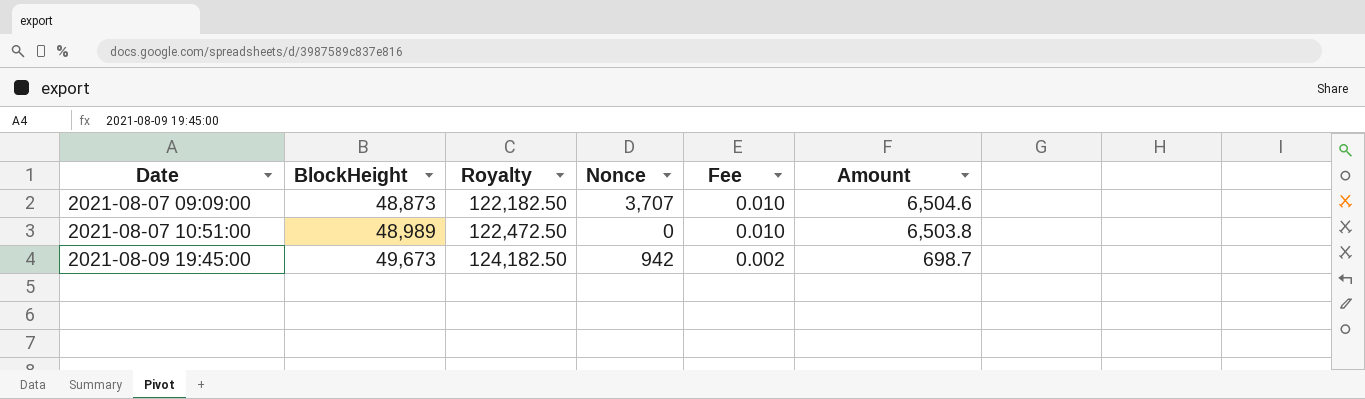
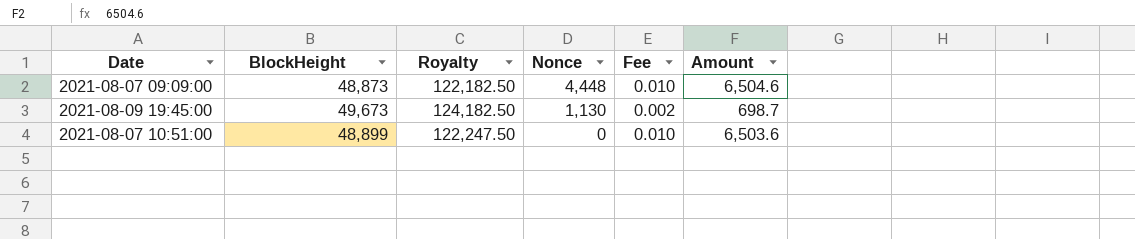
row order: Date ascending -> Nonce descending
2021-08-07 09:09:00 | Nonce: 3,707 -> 4,448
2021-08-09 19:45:00 | Nonce: 942 -> 1,130
2021-08-07 10:51:00 | BlockHeight: 48,989 -> 48,899
2021-08-07 10:51:00 | Royalty: 122,472.50 -> 122,247.50
2021-08-07 10:51:00 | Amount: 6,503.8 -> 6,503.6

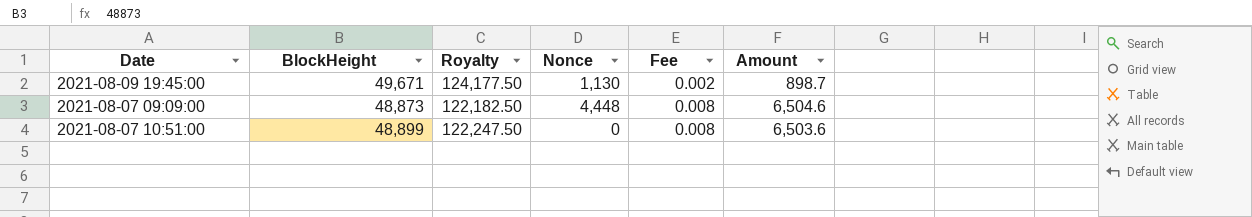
row order: Nonce descending -> Fee ascending
2021-08-09 19:45:00 | BlockHeight: 49,673 -> 49,671
2021-08-09 19:45:00 | Royalty: 124,182.50 -> 124,177.50
2021-08-09 19:45:00 | Amount: 698.7 -> 898.7
2021-08-07 09:09:00 | Fee: 0.010 -> 0.008
2021-08-07 10:51:00 | Fee: 0.010 -> 0.008

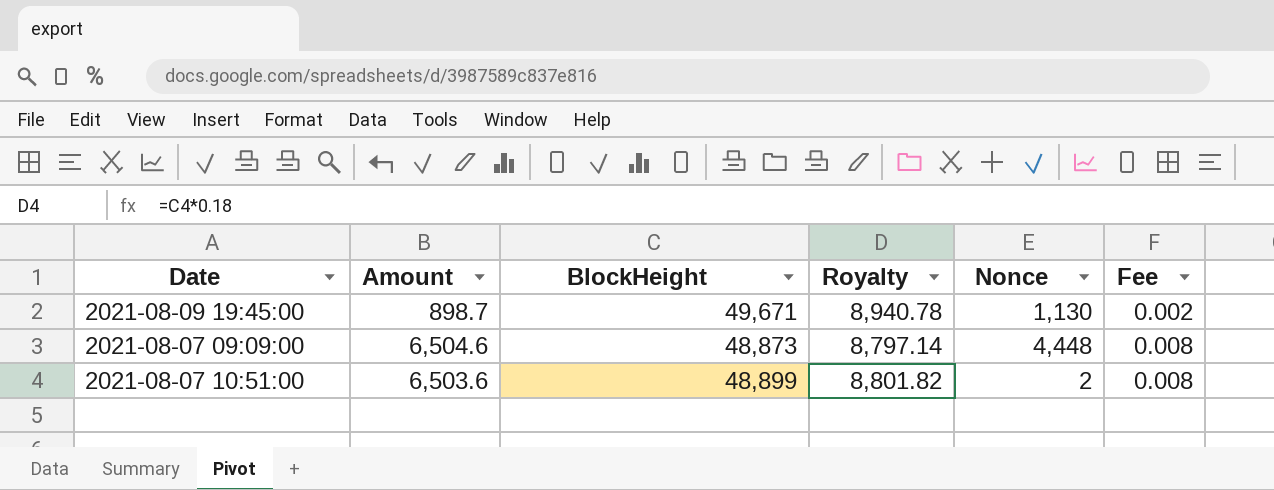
column Amount | position: 6 -> 2
column Royalty | formula: [BlockHeight] * 2.5 -> [BlockHeight] * 0.18
2021-08-07 10:51:00 | Nonce: 0 -> 2

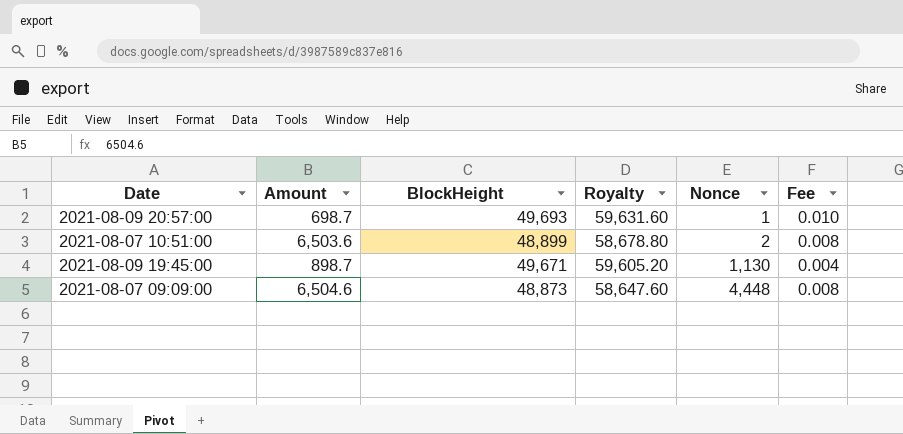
row order: Fee ascending -> Nonce ascending
column Royalty | formula: [BlockHeight] * 0.18 -> [BlockHeight] * 1.2
row 2021-08-09 20:57:00: none -> 698.7 | 49,693 | 59,631.60 | 1 | 0.010
2021-08-09 19:45:00 | Fee: 0.002 -> 0.004

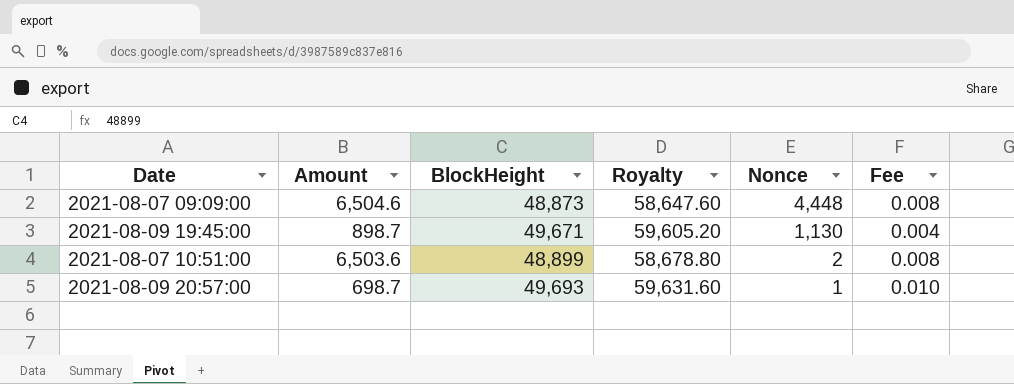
row order: Nonce ascending -> Nonce descending

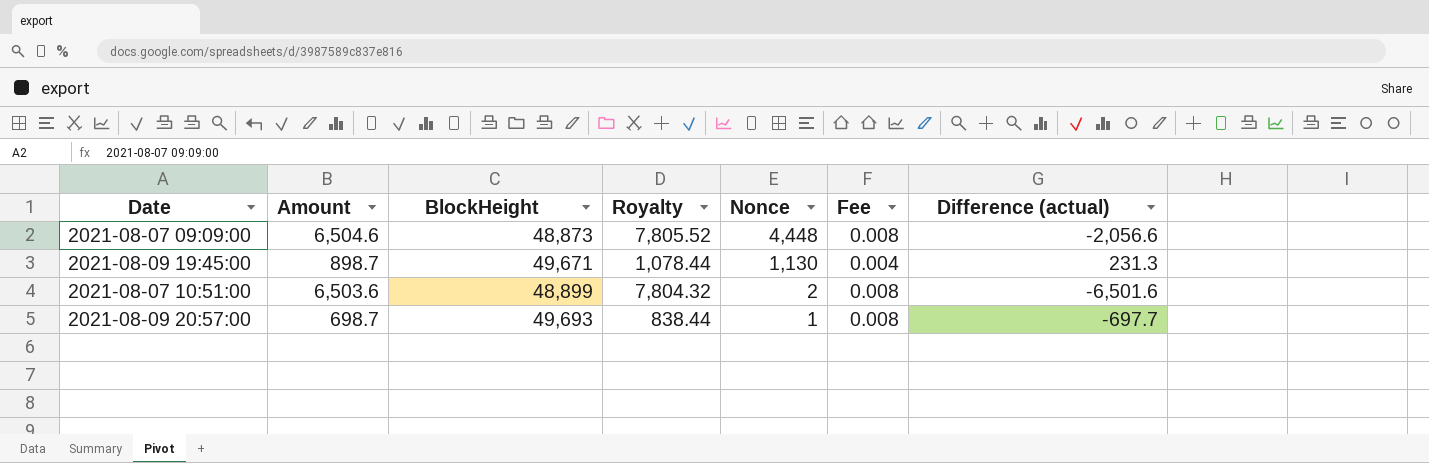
column Royalty | formula: [BlockHeight] * 1.2 -> [Amount] * 1.2
column Difference (actual) | formula: none -> [Nonce] - [Amount]
2021-08-09 20:57:00 | Fee: 0.010 -> 0.008

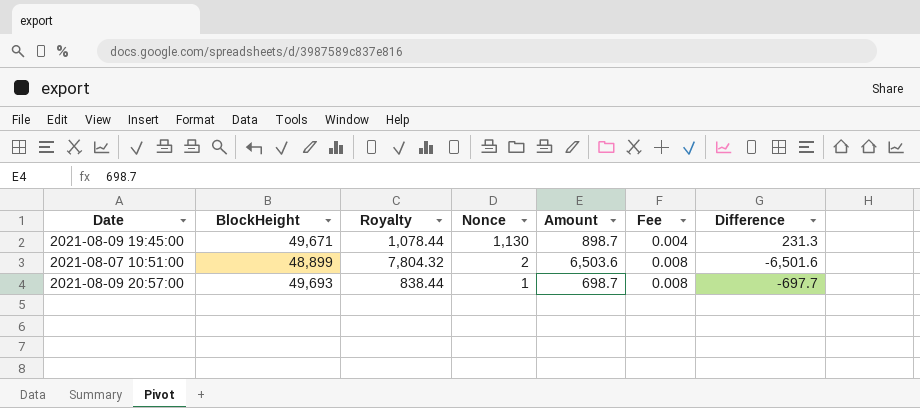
column Amount | position: 2 -> 5
column name: Difference (actual) -> Difference
row 2021-08-07 09:09:00: 6,504.6 | 48,873 | 7,805.52 | 4,448 | 0.008 | -2,056.6 -> none

